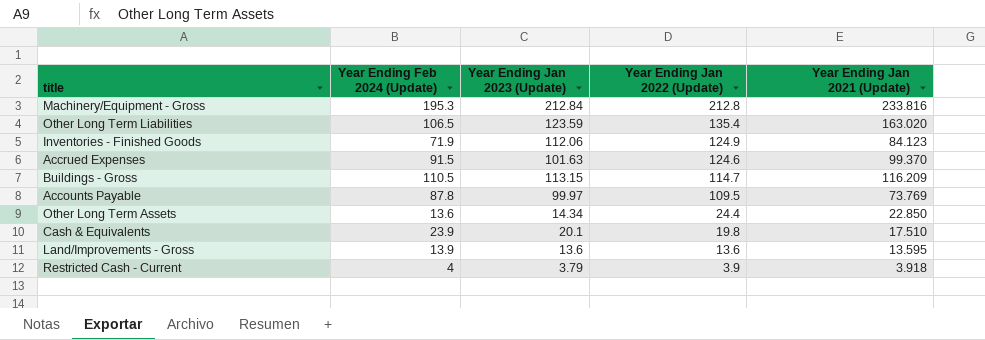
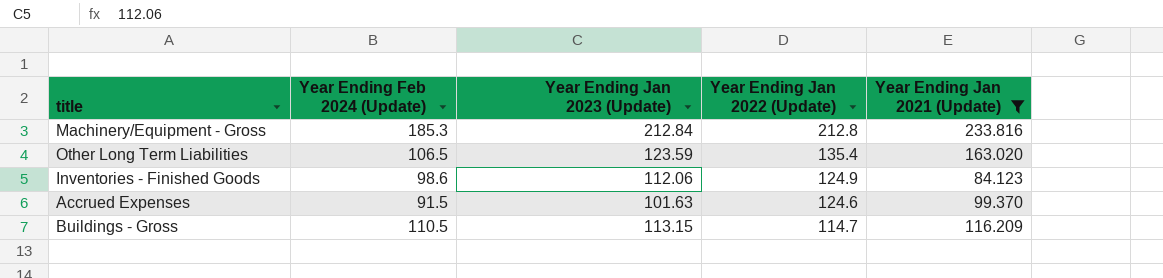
filter: none -> Year Ending Jan 2021 (Update) >= 84.123
Machinery/Equipment - Gross | Year Ending Feb 2024 (Update): 195.3 -> 185.3
Inventories - Finished Goods | Year Ending Feb 2024 (Update): 71.9 -> 98.6

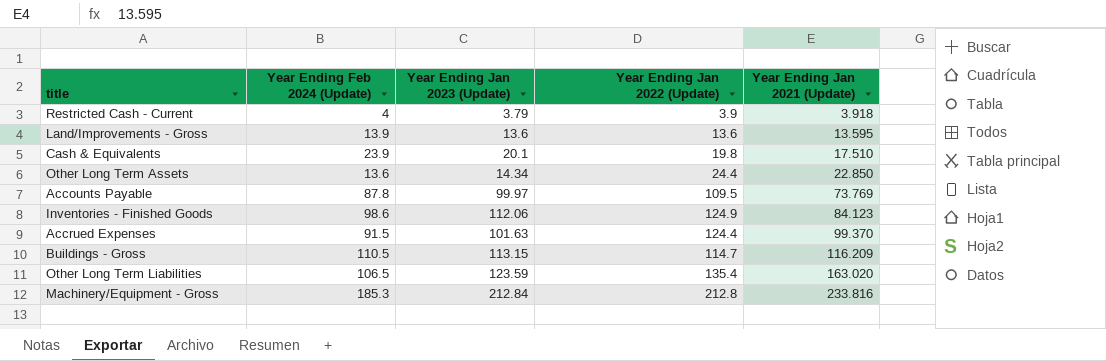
filter: Year Ending Jan 2021 (Update) >= 84.123 -> none
row order: Year Ending Jan 2022 (Update) descending -> Year Ending Jan 2021 (Update) ascending
Accrued Expenses | Year Ending Jan 2022 (Update): 124.6 -> 124.4

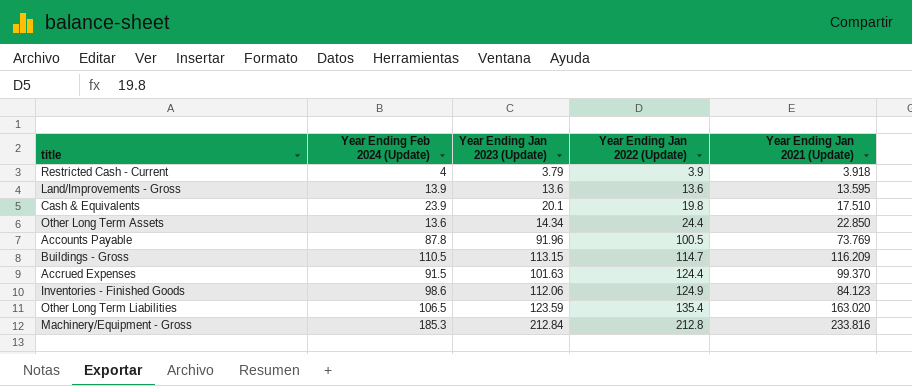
row order: Year Ending Jan 2021 (Update) ascending -> Year Ending Jan 2022 (Update) ascending
Accounts Payable | Year Ending Jan 2023 (Update): 99.97 -> 91.96
Accounts Payable | Year Ending Jan 2022 (Update): 109.5 -> 100.5

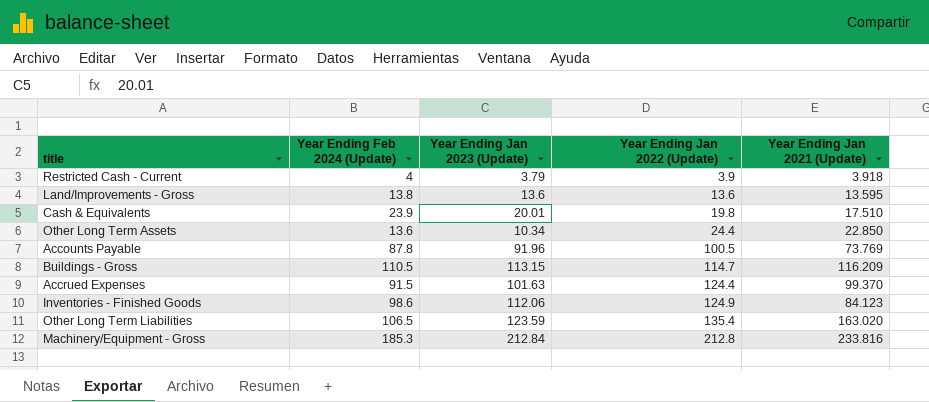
Land/Improvements - Gross | Year Ending Feb 2024 (Update): 13.9 -> 13.8
Cash & Equivalents | Year Ending Jan 2023 (Update): 20.1 -> 20.01
Other Long Term Assets | Year Ending Jan 2023 (Update): 14.34 -> 10.34

